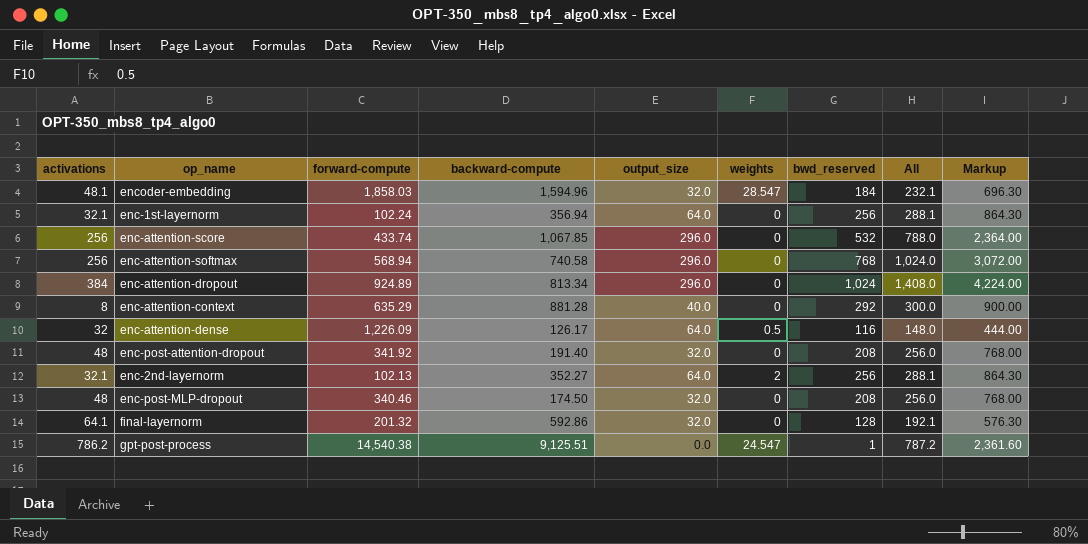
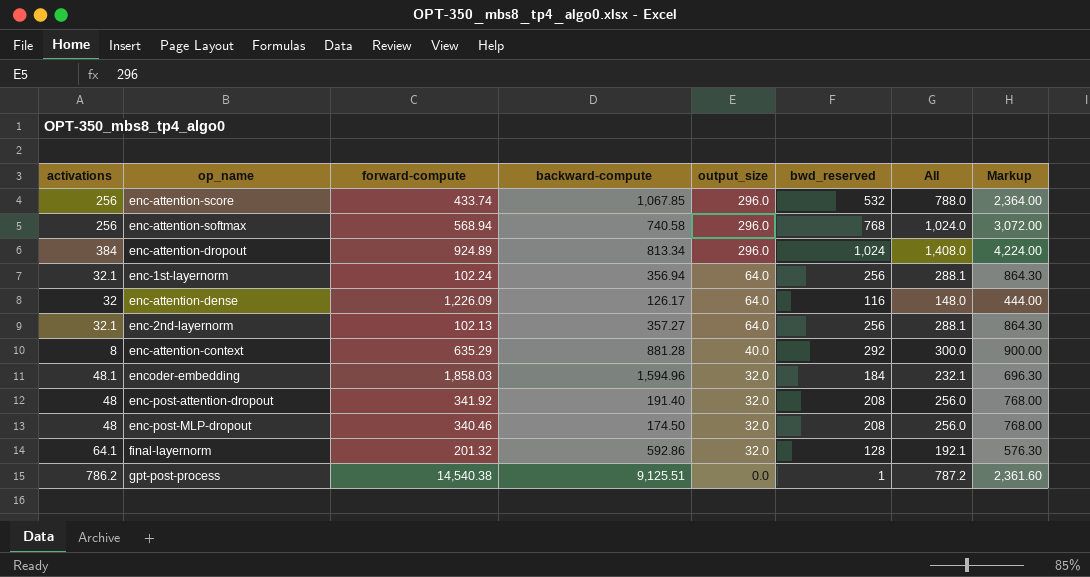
row order: none -> output_size descending
column weights | position: 6 -> none
enc-2nd-layernorm | backward-compute: 352.27 -> 357.27

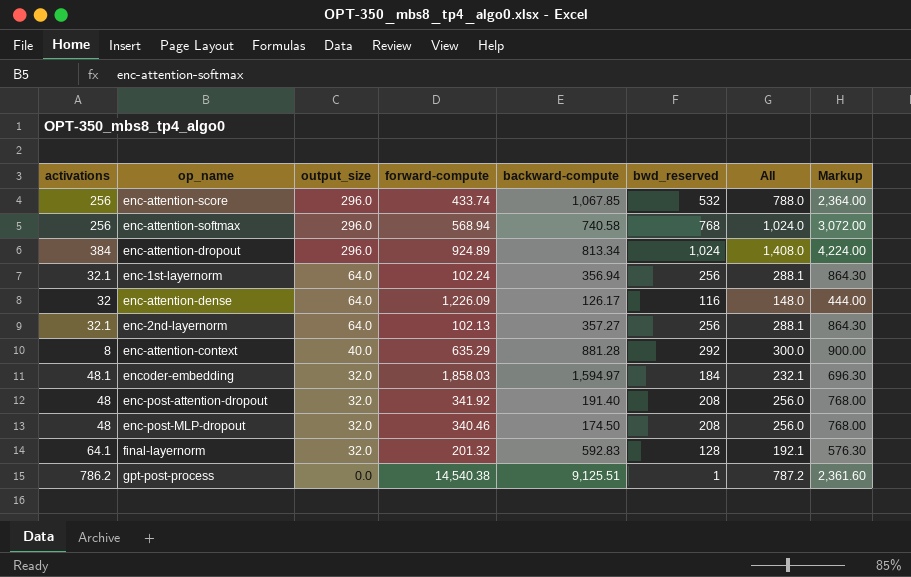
column output_size | position: 5 -> 3
encoder-embedding | backward-compute: 1,594.96 -> 1,594.97
final-layernorm | backward-compute: 592.86 -> 592.83

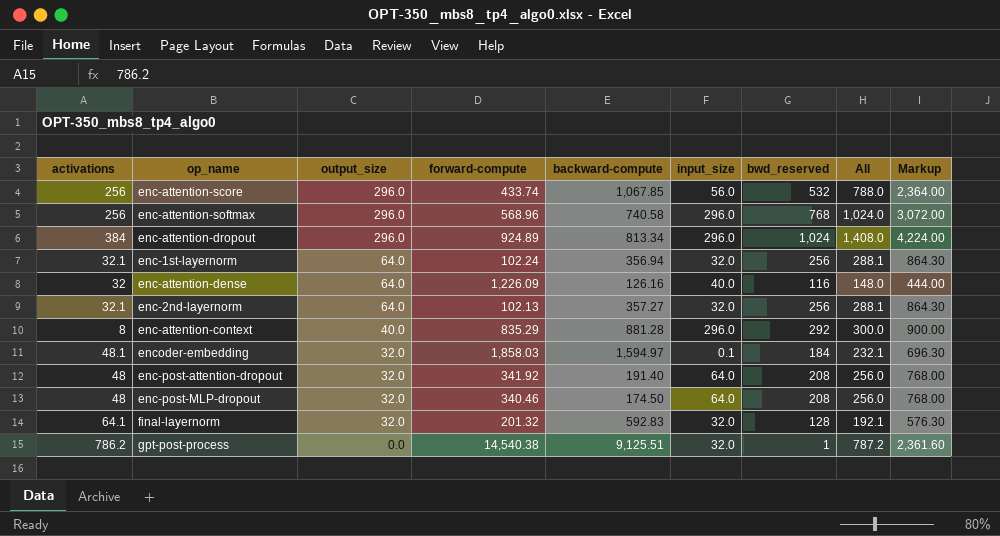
column input_size | position: none -> 6
enc-attention-softmax | forward-compute: 568.94 -> 568.96
enc-attention-dense | backward-compute: 126.17 -> 126.16
enc-attention-context | forward-compute: 635.29 -> 835.29

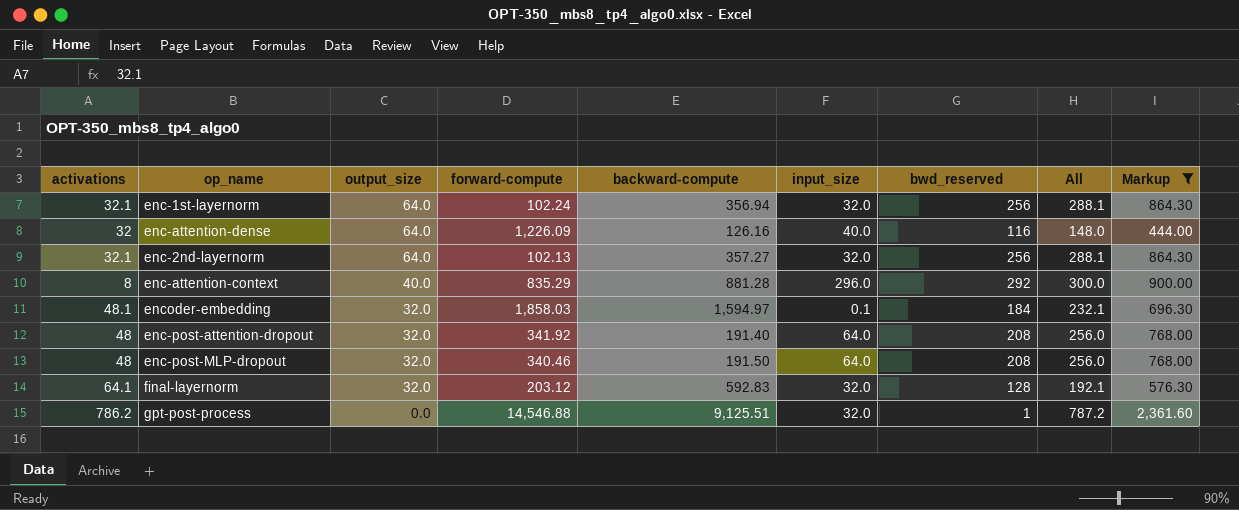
filter: none -> Markup <= 2,361.60
enc-post-MLP-dropout | backward-compute: 174.50 -> 191.50
final-layernorm | forward-compute: 201.32 -> 203.12
gpt-post-process | forward-compute: 14,540.38 -> 14,546.88

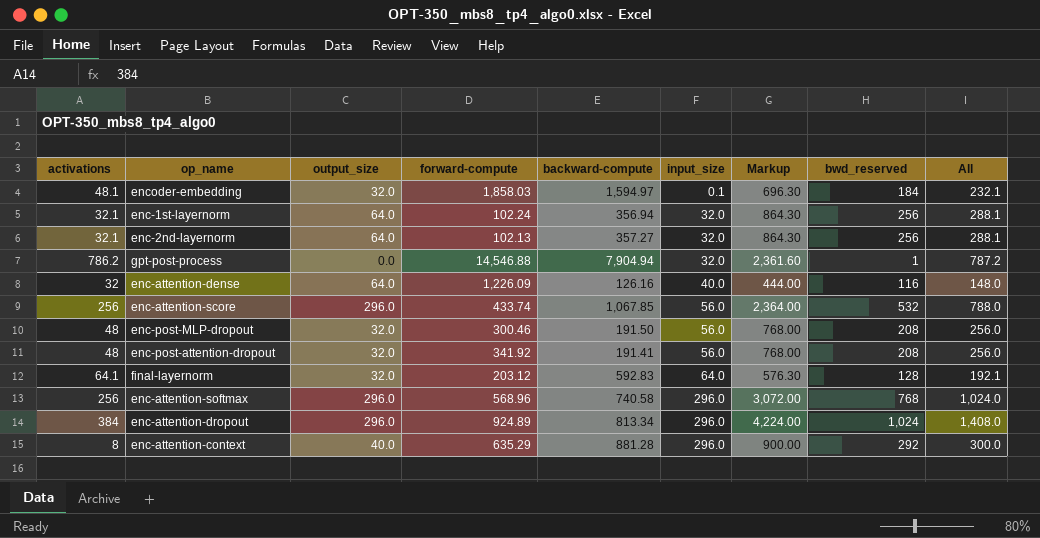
filter: Markup <= 2,361.60 -> none
row order: output_size descending -> input_size ascending
column Markup | position: 9 -> 7
gpt-post-process | backward-compute: 9,125.51 -> 7,904.94
enc-post-MLP-dropout | forward-compute: 340.46 -> 300.46
enc-post-MLP-dropout | input_size: 64.0 -> 56.0
enc-post-attention-dropout | backward-compute: 191.40 -> 191.41
enc-post-attention-dropout | input_size: 64.0 -> 56.0
final-layernorm | input_size: 32.0 -> 64.0
enc-attention-context | forward-compute: 835.29 -> 635.29

